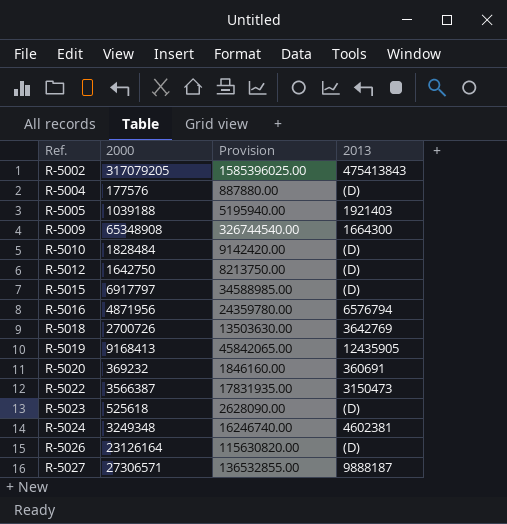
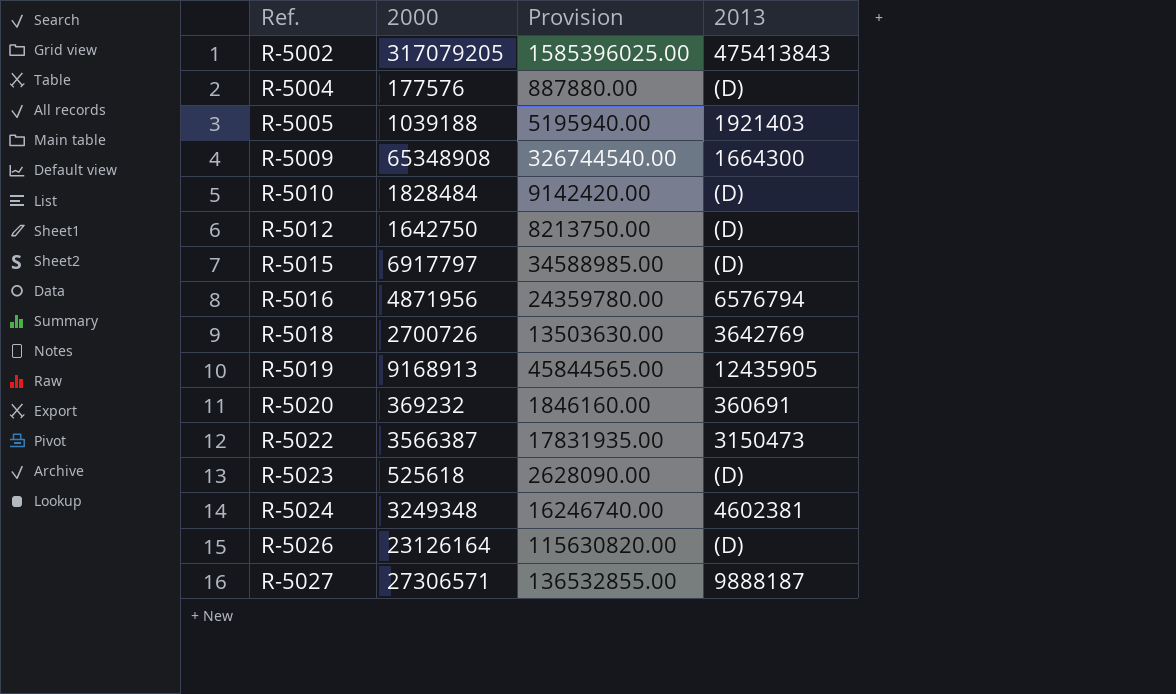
R-5019 | 2000: 9168413 -> 9168913
R-5019 | Provision: 45842065.00 -> 45844565.00

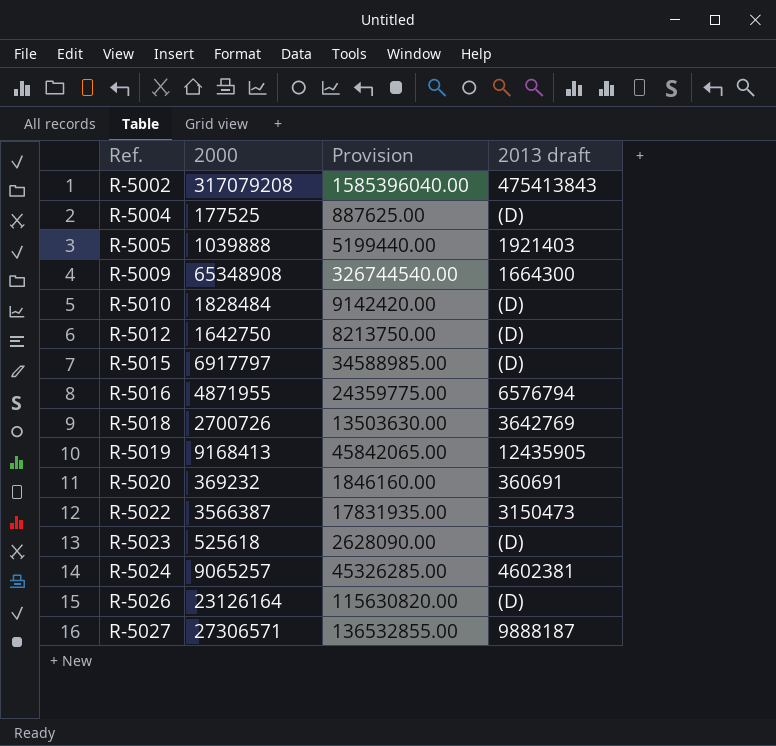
column name: 2013 -> 2013 draft
R-5002 | 2000: 317079205 -> 317079208
R-5002 | Provision: 1585396025.00 -> 1585396040.00
R-5004 | 2000: 177576 -> 177525
R-5004 | Provision: 887880.00 -> 887625.00
R-5005 | 2000: 1039188 -> 1039888
R-5005 | Provision: 5195940.00 -> 5199440.00
R-5016 | 2000: 4871956 -> 4871955
R-5016 | Provision: 24359780.00 -> 24359775.00
R-5019 | 2000: 9168913 -> 9168413
R-5019 | Provision: 45844565.00 -> 45842065.00
R-5024 | 2000: 3249348 -> 9065257
R-5024 | Provision: 16246740.00 -> 45326285.00

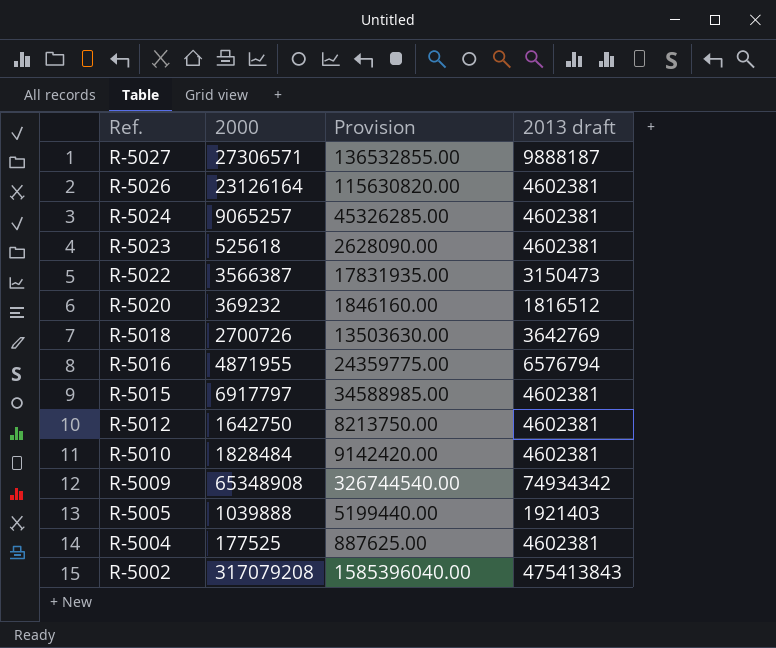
row order: Ref. ascending -> Ref. descending
row R-5019: 9168413 | 45842065.00 | 12435905 -> none
R-5026 | 2013 draft: (D) -> 4602381
R-5023 | 2013 draft: (D) -> 4602381
R-5020 | 2013 draft: 360691 -> 1816512
R-5015 | 2013 draft: (D) -> 4602381
R-5012 | 2013 draft: (D) -> 4602381
R-5010 | 2013 draft: (D) -> 4602381
R-5009 | 2013 draft: 1664300 -> 74934342
R-5004 | 2013 draft: (D) -> 4602381

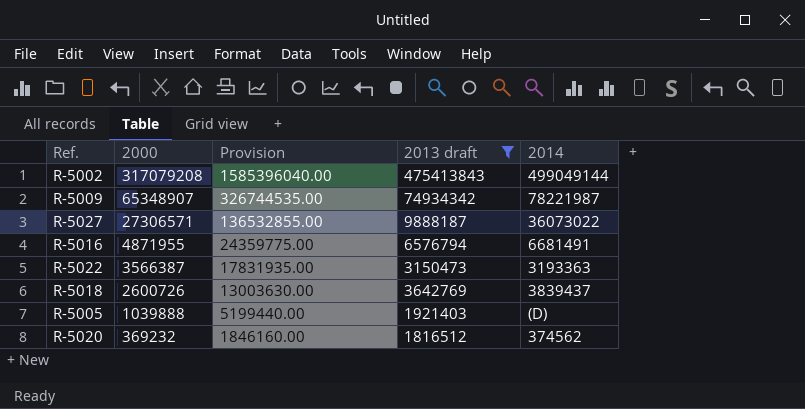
filter: none -> 2013 draft != 4602381
row order: Ref. descending -> 2000 descending
column 2014 | position: none -> 5
R-5009 | 2000: 65348908 -> 65348907
R-5009 | Provision: 326744540.00 -> 326744535.00
R-5018 | 2000: 2700726 -> 2600726
R-5018 | Provision: 13503630.00 -> 13003630.00

